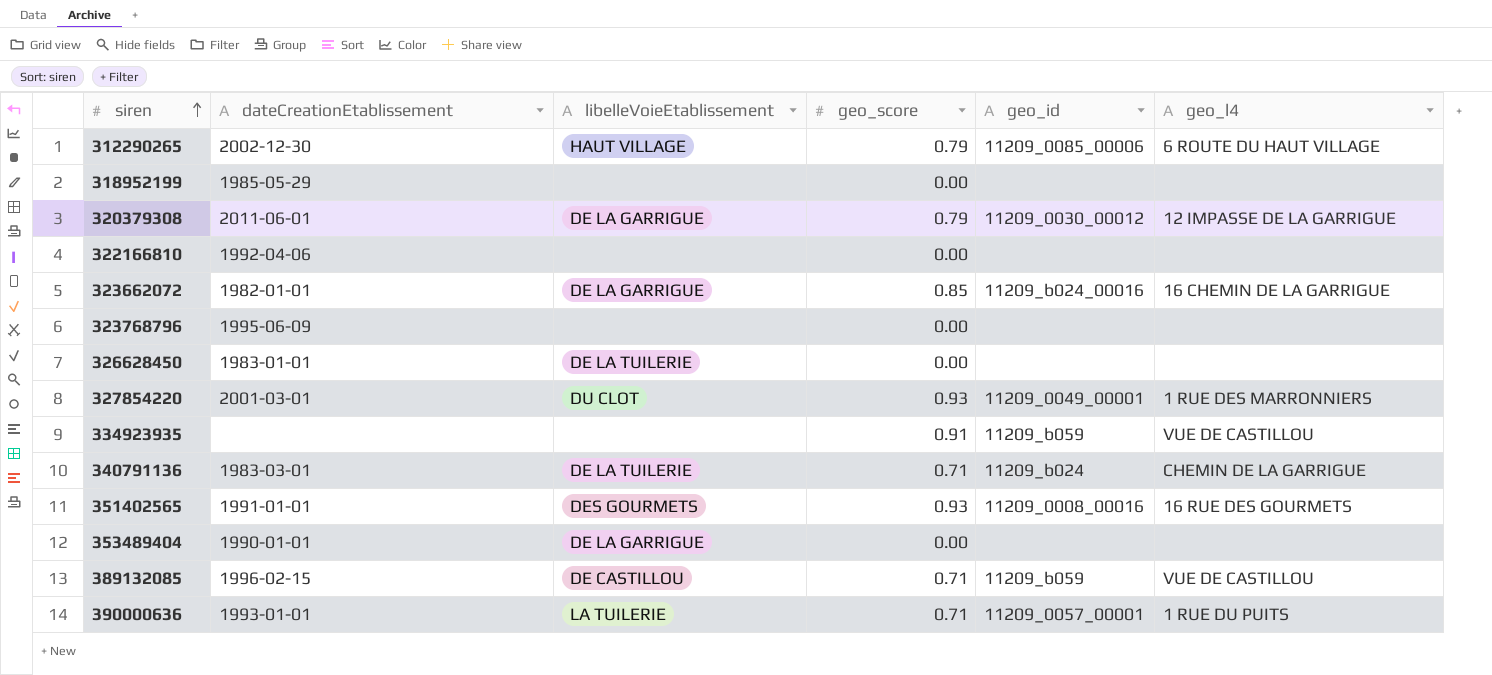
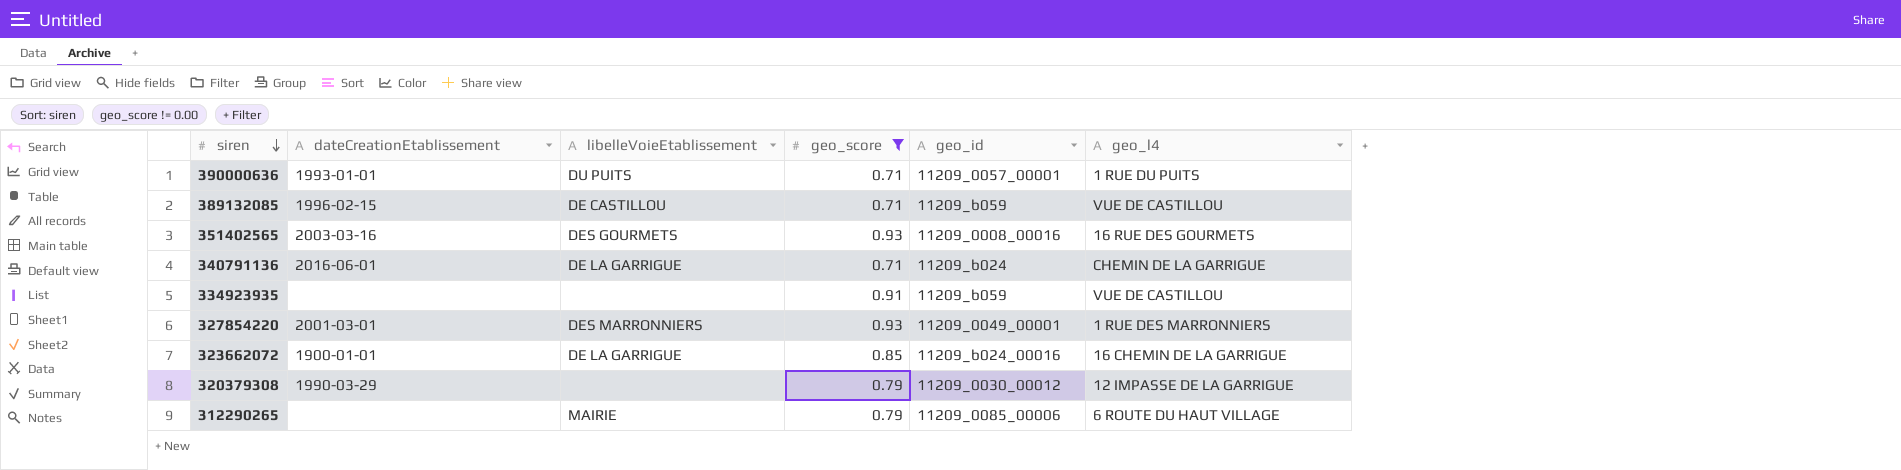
filter: none -> geo_score != 0.00
row order: siren ascending -> siren descending
390000636 | libelleVoieEtablissement: LA TUILERIE -> DU PUITS
351402565 | dateCreationEtablissement: 1991-01-01 -> 2003-03-16
340791136 | dateCreationEtablissement: 1983-03-01 -> 2016-06-01
340791136 | libelleVoieEtablissement: DE LA TUILERIE -> DE LA GARRIGUE
327854220 | libelleVoieEtablissement: DU CLOT -> DES MARRONNIERS
323662072 | dateCreationEtablissement: 1982-01-01 -> 1900-01-01
320379308 | dateCreationEtablissement: 2011-06-01 -> 1990-03-29
320379308 | libelleVoieEtablissement: DE LA GARRIGUE -> none
312290265 | dateCreationEtablissement: 2002-12-30 -> none
312290265 | libelleVoieEtablissement: HAUT VILLAGE -> MAIRIE

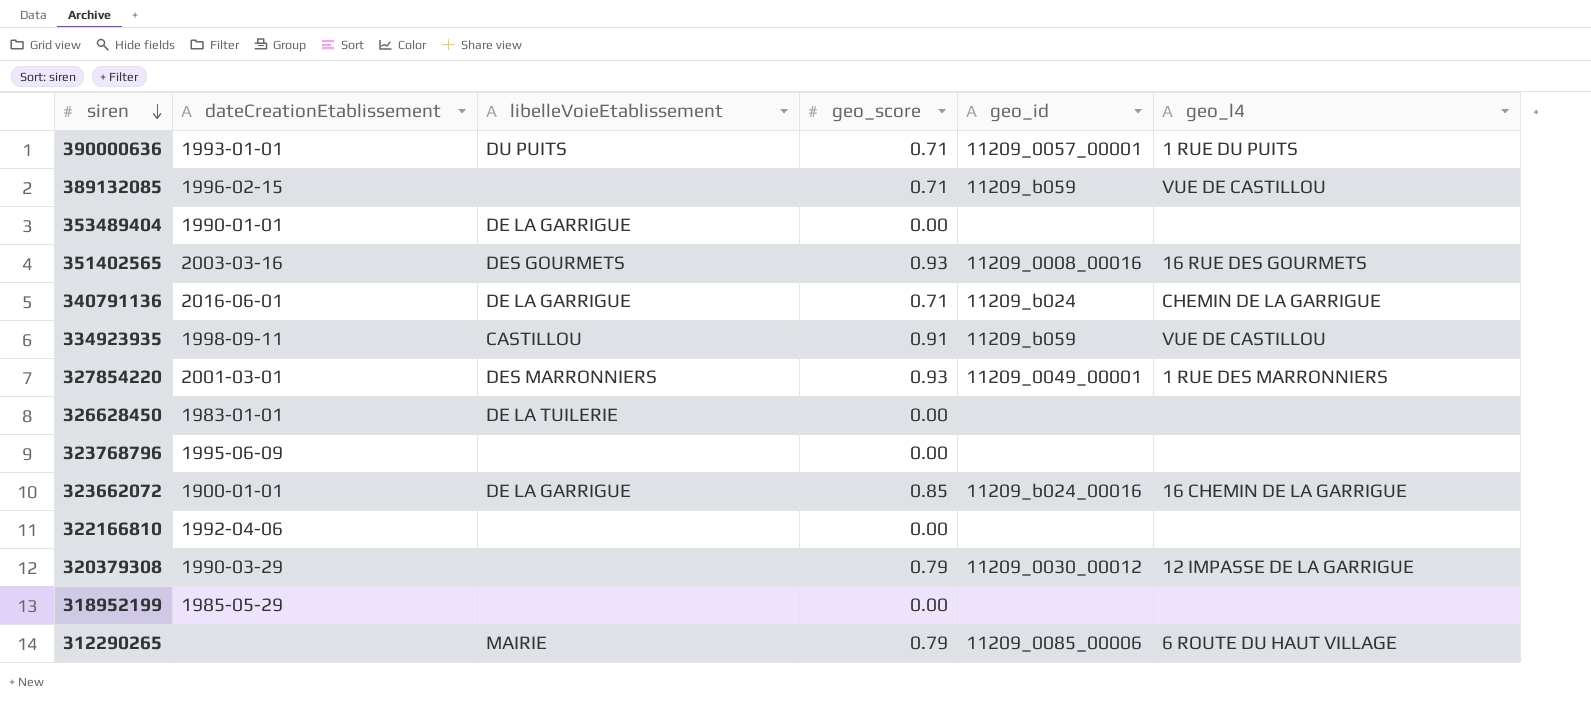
filter: geo_score != 0.00 -> none
389132085 | libelleVoieEtablissement: DE CASTILLOU -> none
334923935 | dateCreationEtablissement: none -> 1998-09-11
334923935 | libelleVoieEtablissement: none -> CASTILLOU

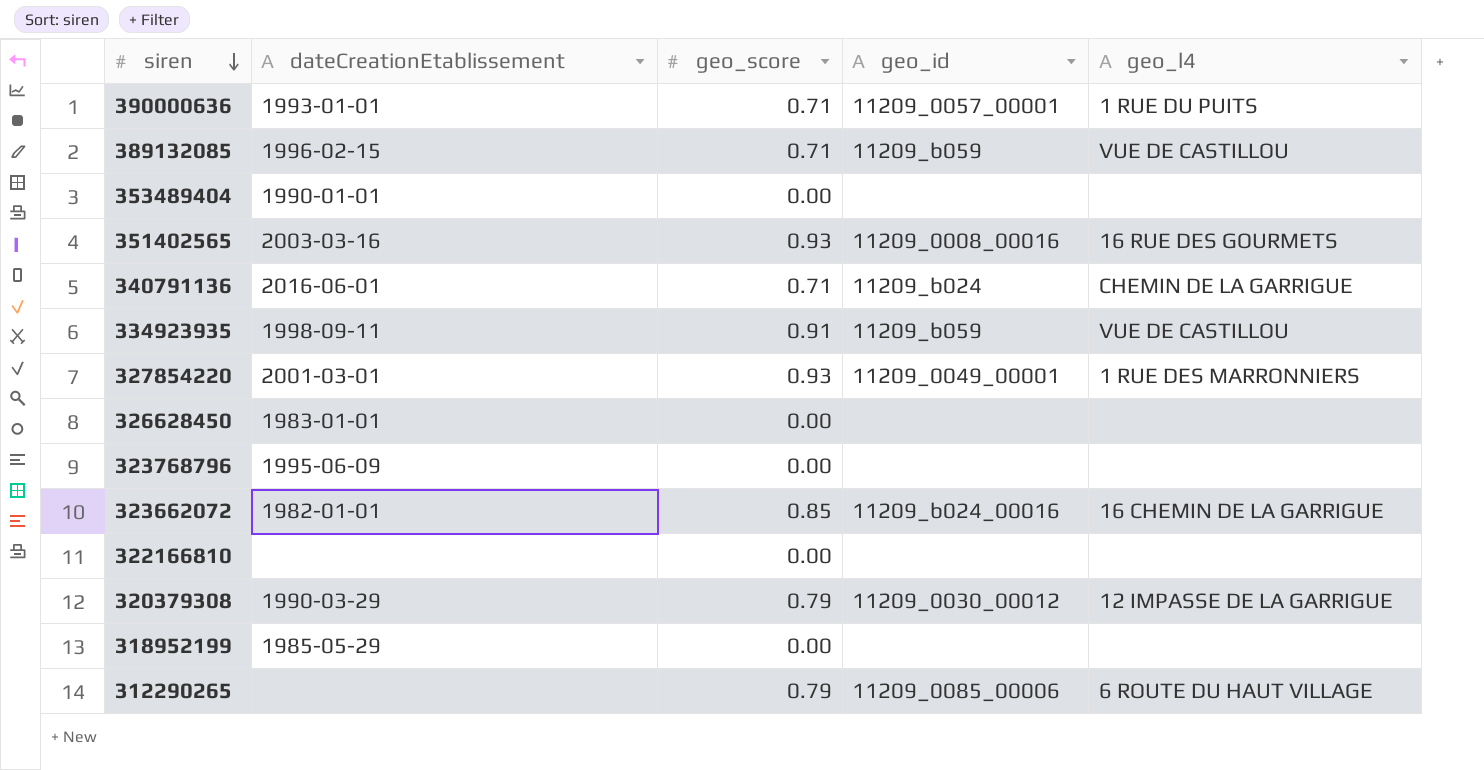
column libelleVoieEtablissement | position: 3 -> none
323662072 | dateCreationEtablissement: 1900-01-01 -> 1982-01-01
322166810 | dateCreationEtablissement: 1992-04-06 -> none

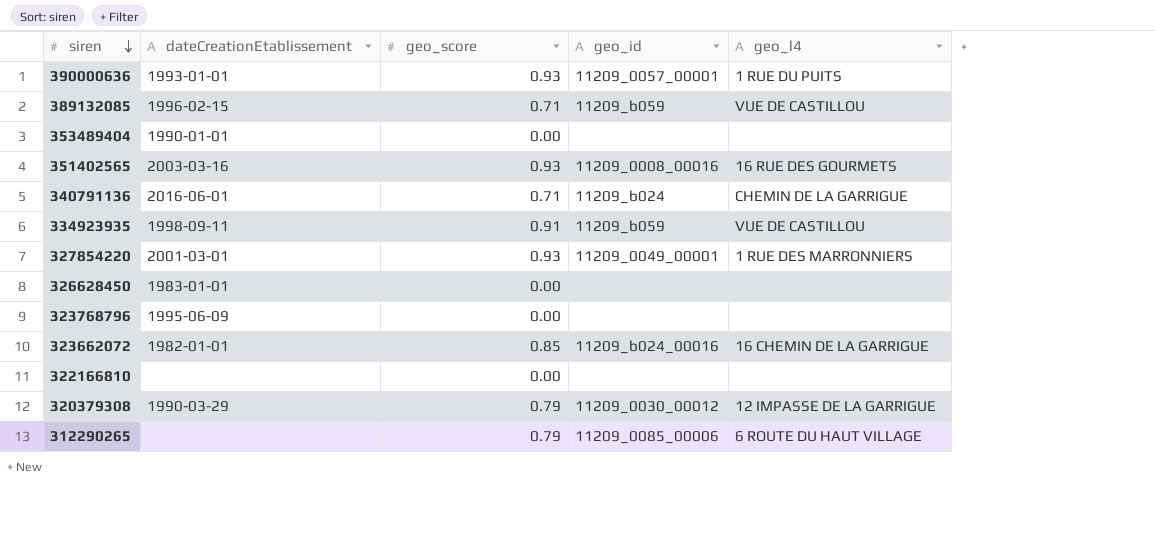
row 318952199: 1985-05-29 | 0.00 | none | none -> none
390000636 | geo_score: 0.71 -> 0.93

